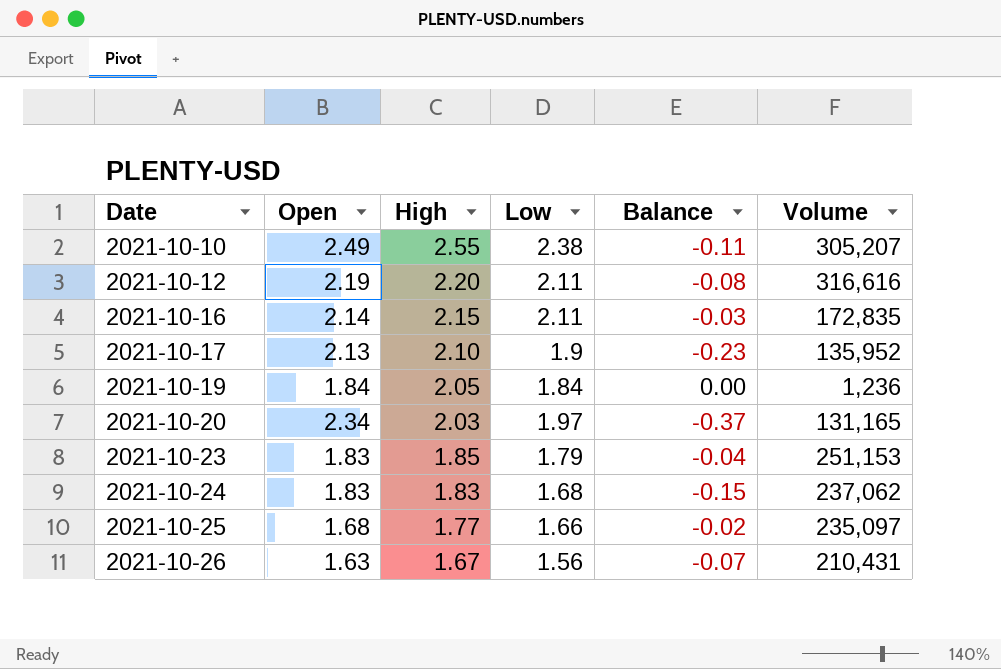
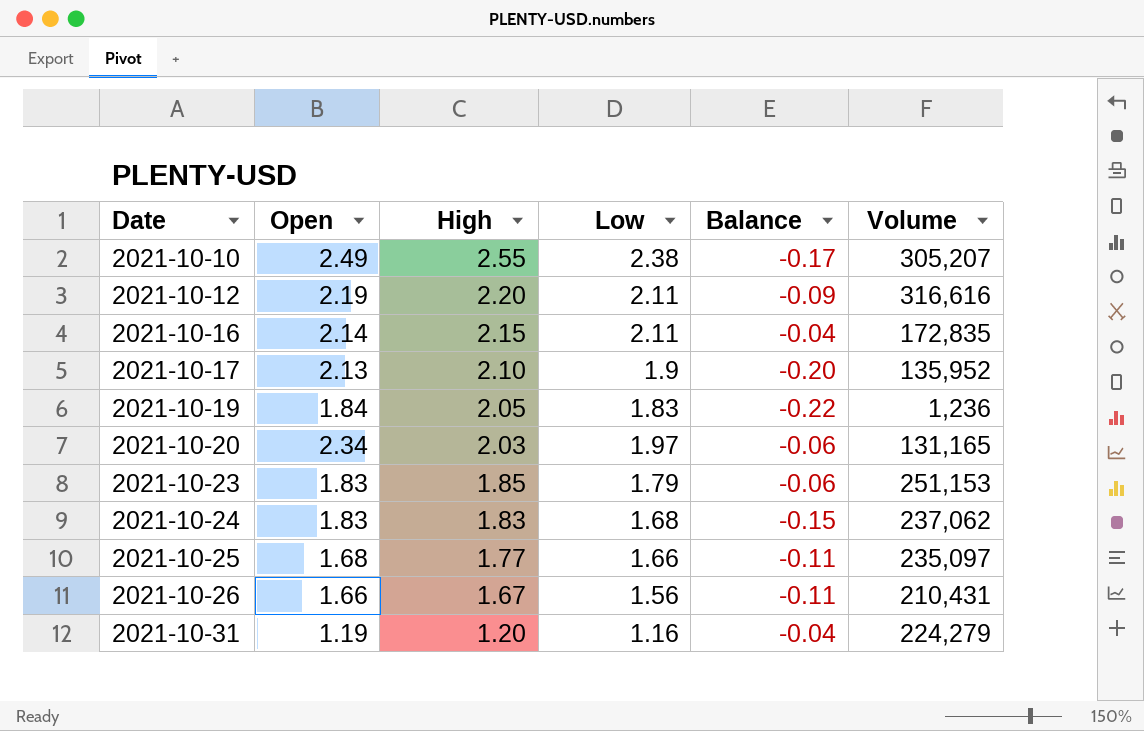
column Balance | formula: [Low] - [Open] -> [Low] - [High]
2021-10-19 | Low: 1.84 -> 1.83
2021-10-26 | Open: 1.63 -> 1.66
row 2021-10-31: none -> 1.19 | 1.20 | 1.16 | -0.04 | 224,279

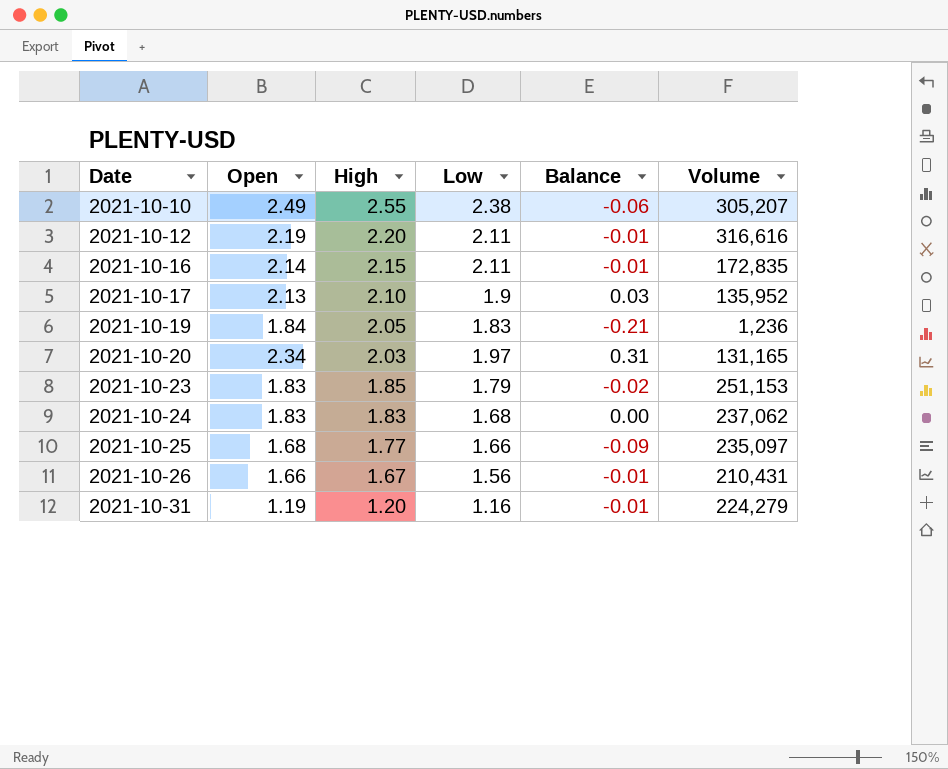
column Balance | formula: [Low] - [High] -> [Open] - [High]

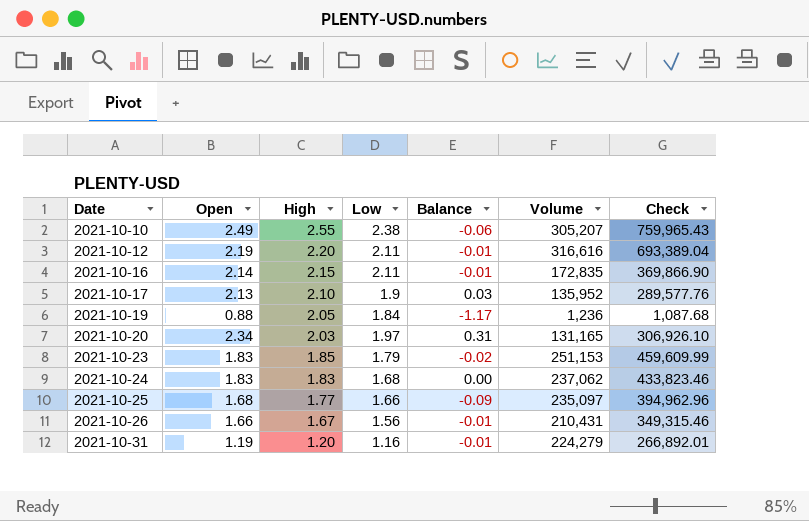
column Check | formula: none -> [Open] * [Volume]
2021-10-19 | Open: 1.84 -> 0.88
2021-10-19 | Low: 1.83 -> 1.84
2021-10-19 | Balance: -0.21 -> -1.17

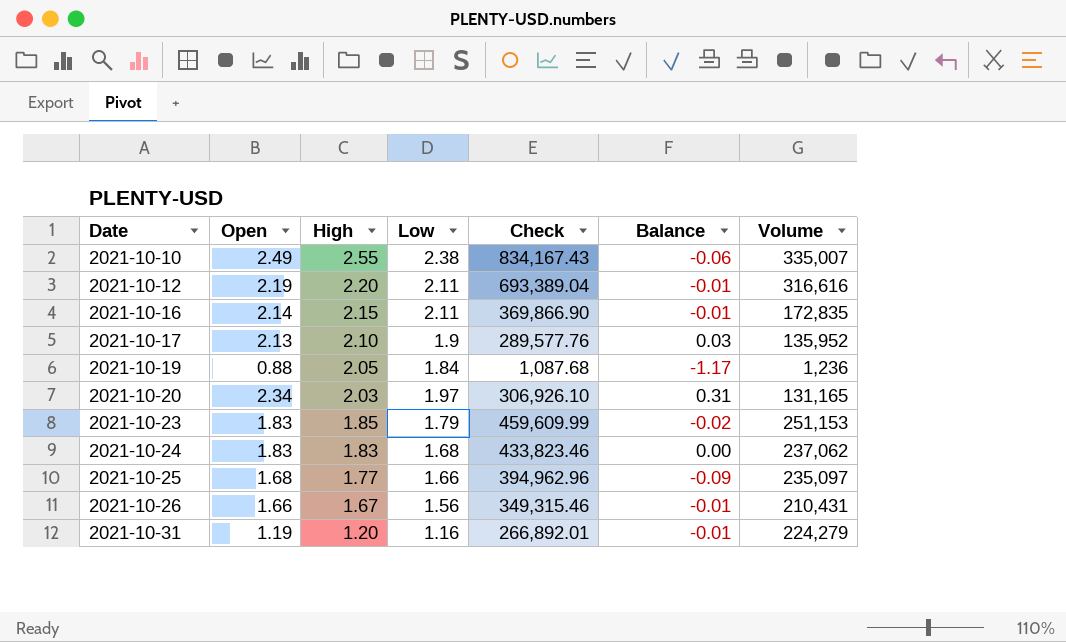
column Check | position: 7 -> 5
2021-10-10 | Check: 759,965.43 -> 834,167.43
2021-10-10 | Volume: 305,207 -> 335,007

